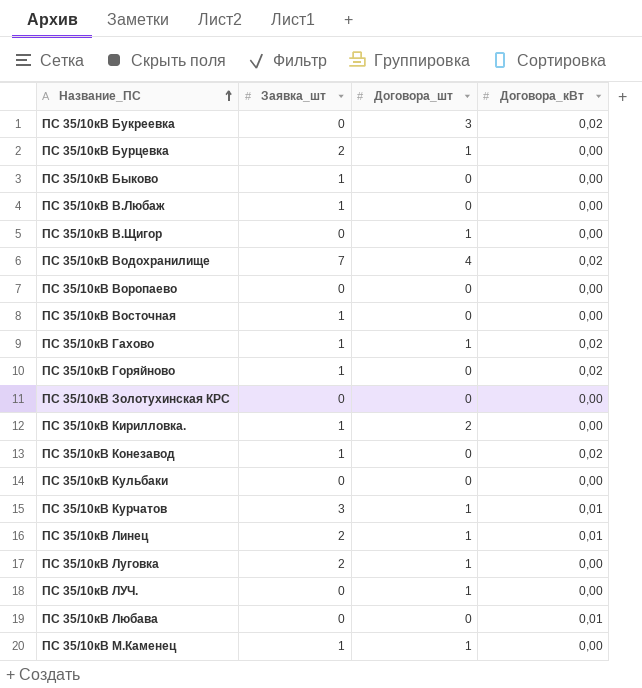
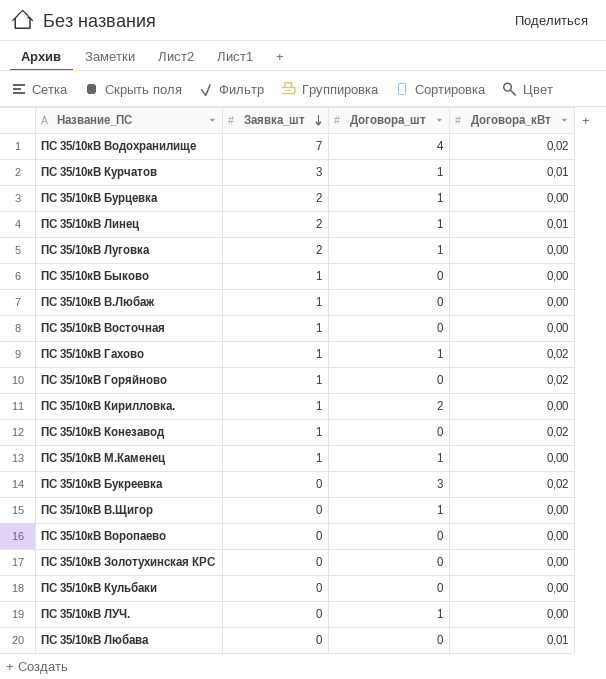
row order: Название_ПС ascending -> Заявка_шт descending

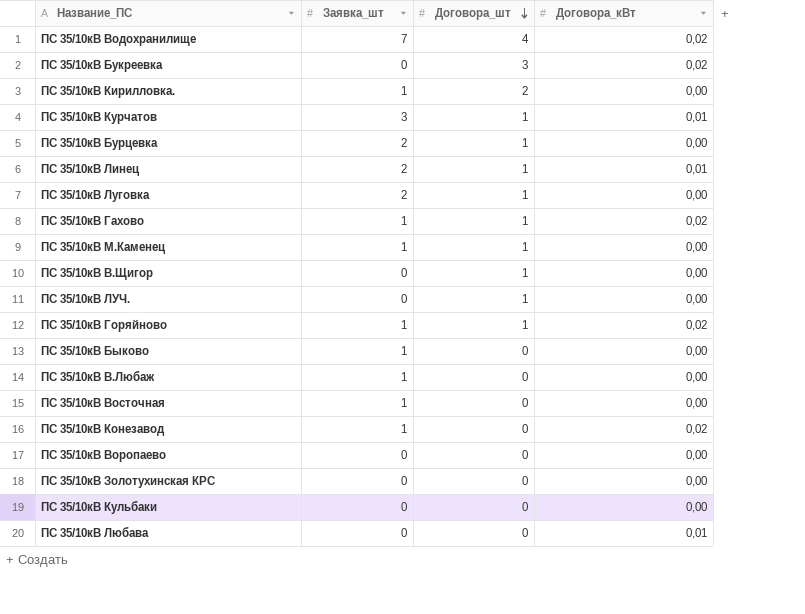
row order: Заявка_шт descending -> Договора_шт descending
ПС 35/10кВ Горяйново | Договора_шт: 0 -> 1

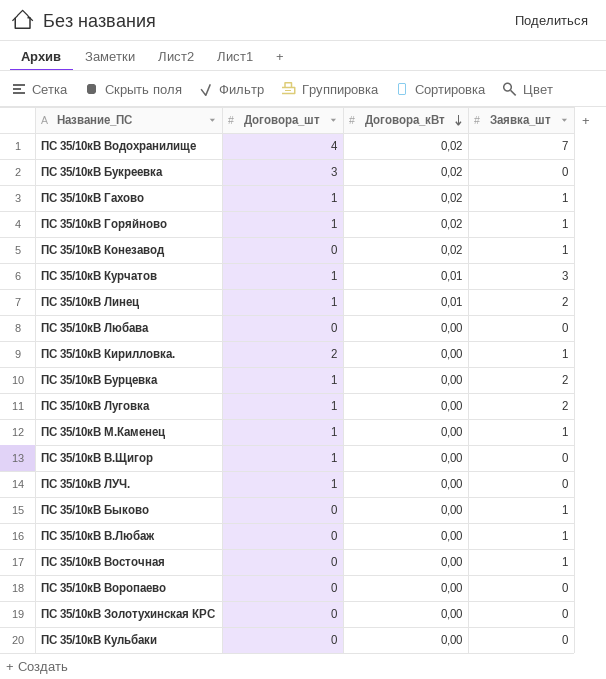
row order: Договора_шт descending -> Договора_кВт descending
column Заявка_шт | position: 2 -> 4
ПС 35/10кВ Любава | Договора_кВт: 0,01 -> 0,00

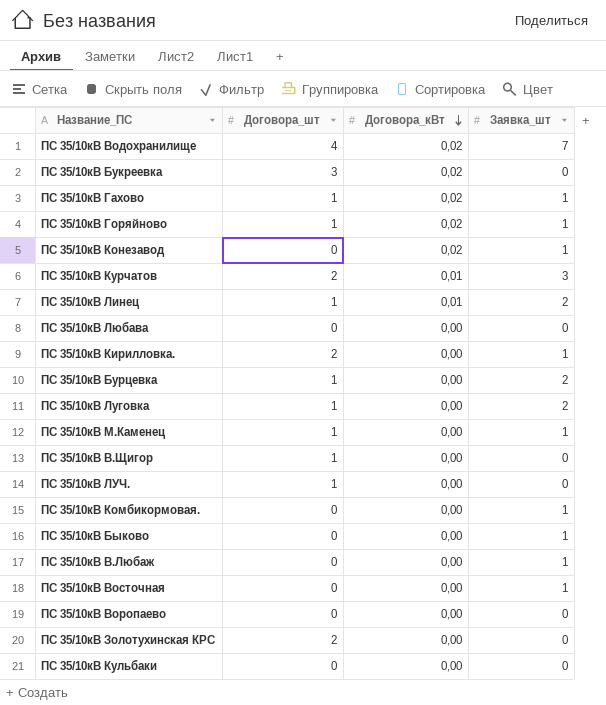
ПС 35/10кВ Курчатов | Договора_шт: 1 -> 2
row ПС 35/10кВ Комбикормовая.: none -> 0 | 0,00 | 1
ПС 35/10кВ Золотухинская КРС | Договора_шт: 0 -> 2

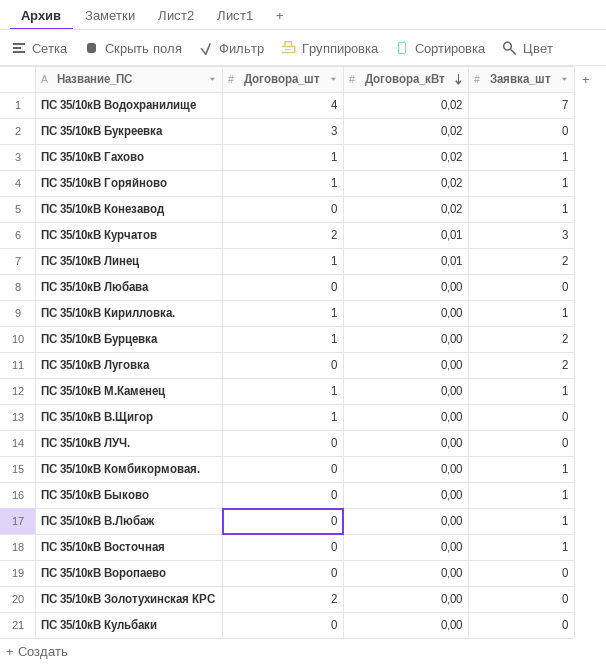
ПС 35/10кВ Кирилловка. | Договора_шт: 2 -> 1
ПС 35/10кВ Луговка | Договора_шт: 1 -> 0
ПС 35/10кВ ЛУЧ. | Договора_шт: 1 -> 0

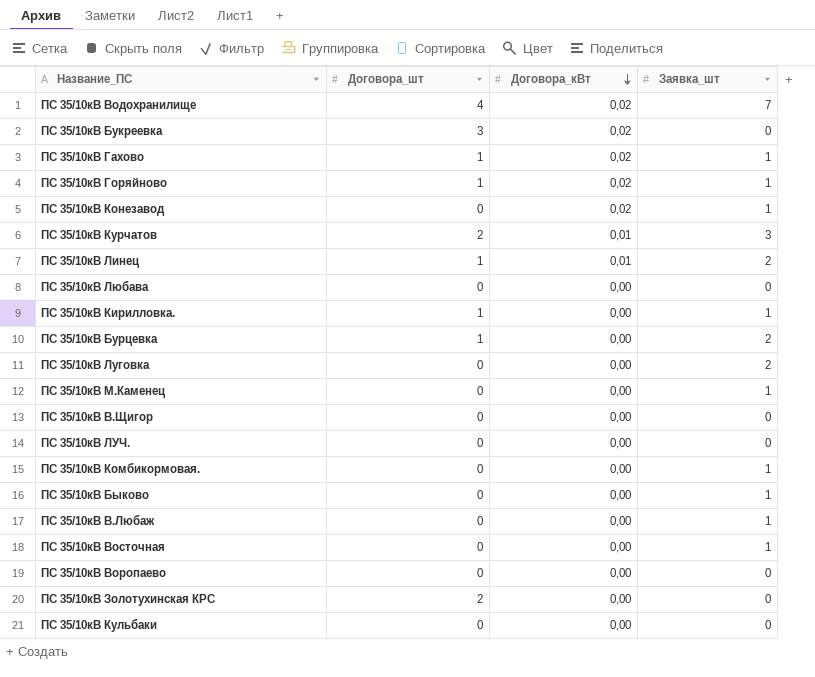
ПС 35/10кВ М.Каменец | Договора_шт: 1 -> 0
ПС 35/10кВ В.Щигор | Договора_шт: 1 -> 0

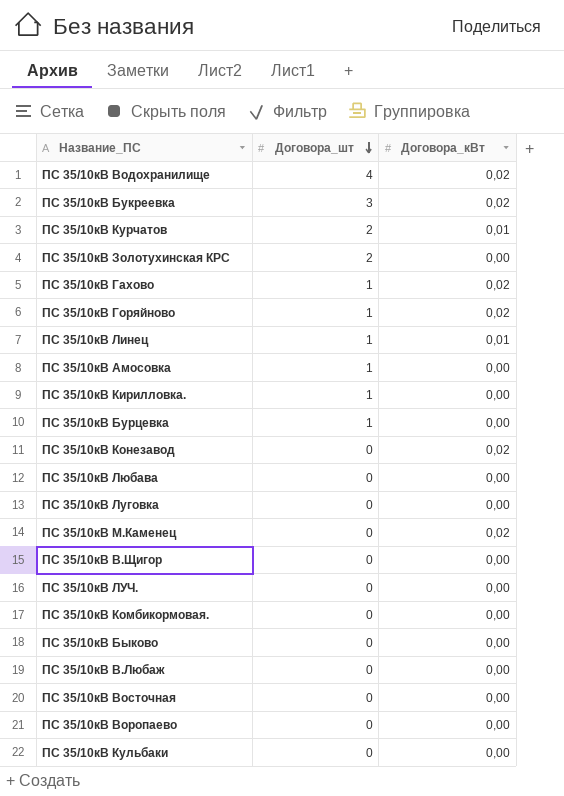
row order: Договора_кВт descending -> Договора_шт descending
column Заявка_шт | position: 4 -> none
row ПС 35/10кВ Амосовка: none -> 1 | 0,00
ПС 35/10кВ М.Каменец | Договора_кВт: 0,00 -> 0,02

